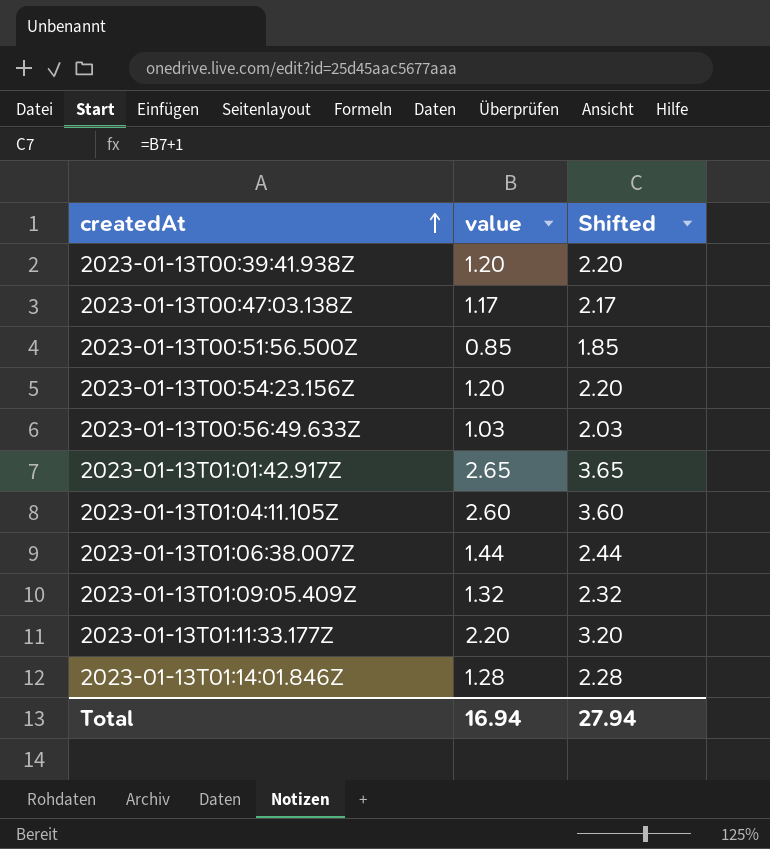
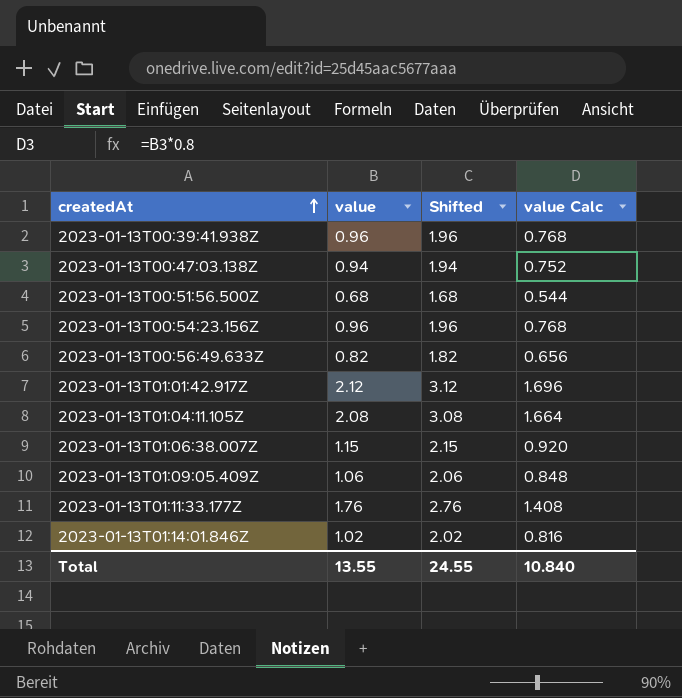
column value Calc | formula: none -> [value] * 0.8
2023-01-13T00:39:41.938Z | value: 1.20 -> 0.96
2023-01-13T00:39:41.938Z | Shifted: 2.20 -> 1.96
2023-01-13T00:47:03.138Z | value: 1.17 -> 0.94
2023-01-13T00:47:03.138Z | Shifted: 2.17 -> 1.94
2023-01-13T00:51:56.500Z | value: 0.85 -> 0.68
2023-01-13T00:51:56.500Z | Shifted: 1.85 -> 1.68
2023-01-13T00:54:23.156Z | value: 1.20 -> 0.96
2023-01-13T00:54:23.156Z | Shifted: 2.20 -> 1.96
2023-01-13T00:56:49.633Z | value: 1.03 -> 0.82
2023-01-13T00:56:49.633Z | Shifted: 2.03 -> 1.82
2023-01-13T01:01:42.917Z | value: 2.65 -> 2.12
2023-01-13T01:01:42.917Z | Shifted: 3.65 -> 3.12
2023-01-13T01:04:11.105Z | value: 2.60 -> 2.08
2023-01-13T01:04:11.105Z | Shifted: 3.60 -> 3.08
2023-01-13T01:06:38.007Z | value: 1.44 -> 1.15
2023-01-13T01:06:38.007Z | Shifted: 2.44 -> 2.15
2023-01-13T01:09:05.409Z | value: 1.32 -> 1.06
2023-01-13T01:09:05.409Z | Shifted: 2.32 -> 2.06
2023-01-13T01:11:33.177Z | value: 2.20 -> 1.76
2023-01-13T01:11:33.177Z | Shifted: 3.20 -> 2.76
2023-01-13T01:14:01.846Z | value: 1.28 -> 1.02
2023-01-13T01:14:01.846Z | Shifted: 2.28 -> 2.02
Total | value: 16.94 -> 13.55
Total | Shifted: 27.94 -> 24.55

